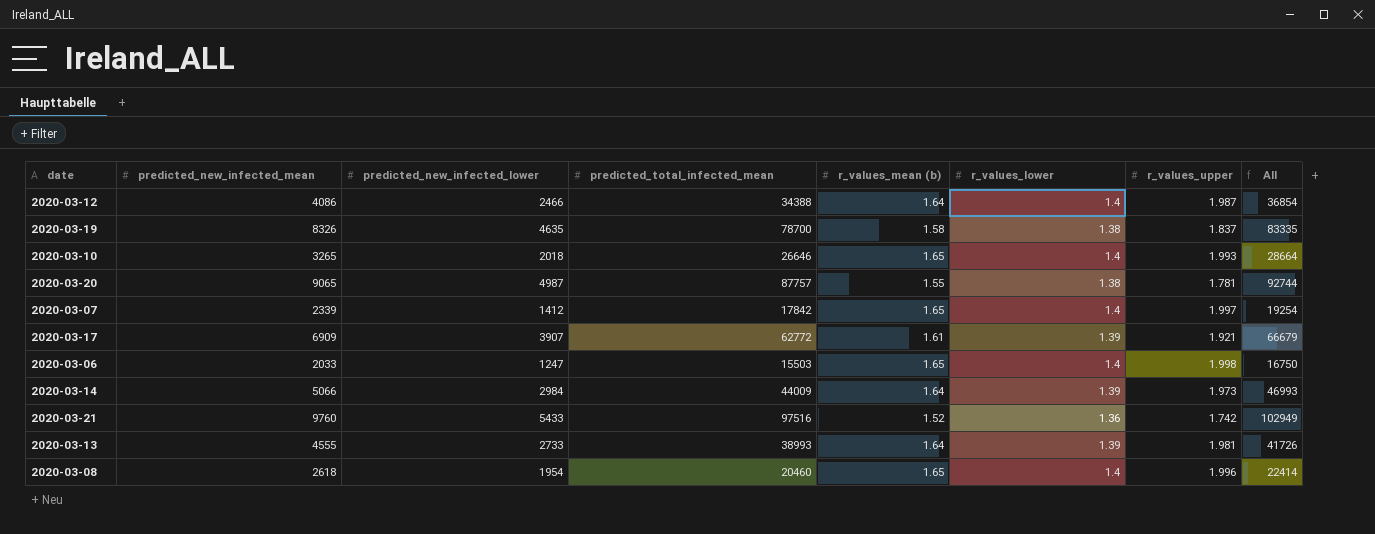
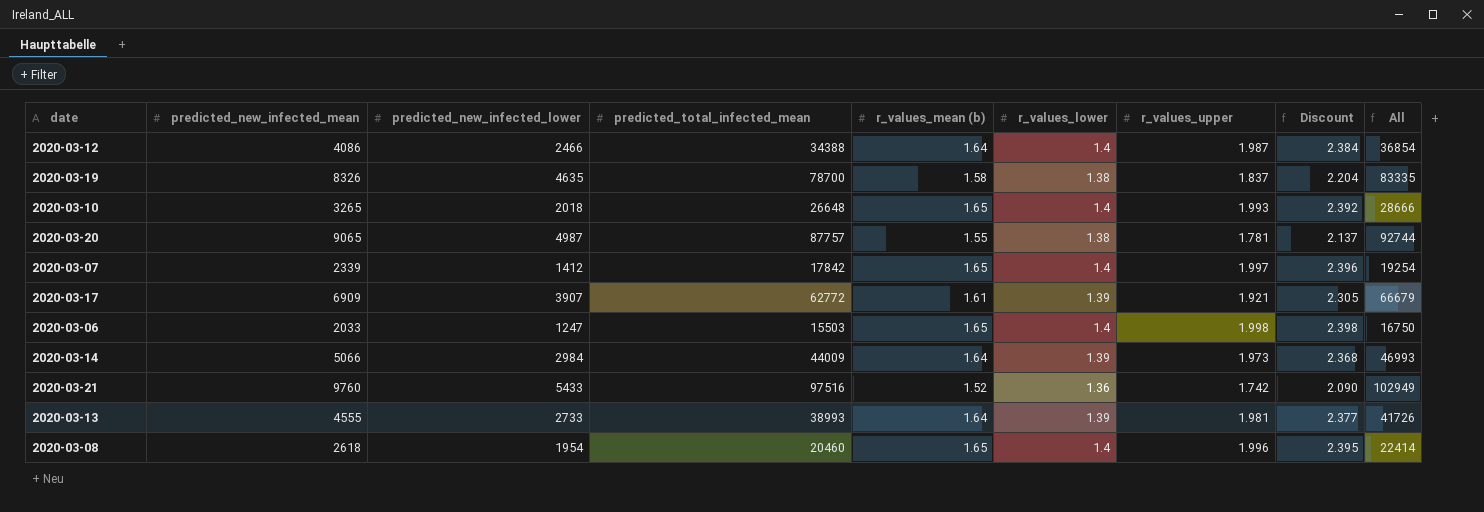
column Discount | formula: none -> [r_values_upper] * 1.2
2020-03-10 | predicted_total_infected_mean: 26646 -> 26648
2020-03-10 | All: 28664 -> 28666

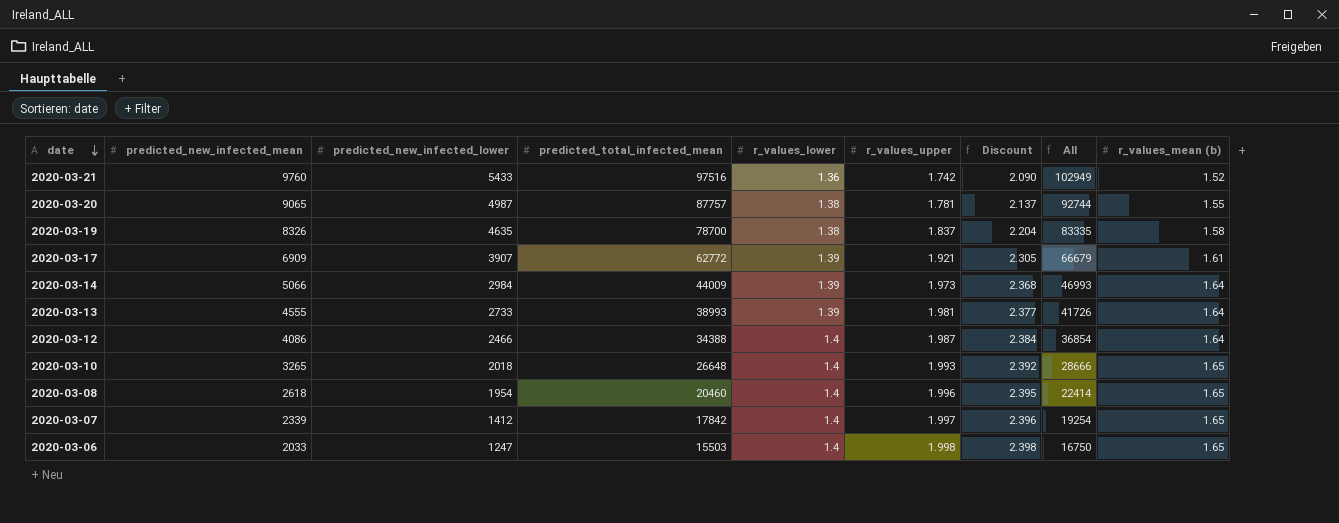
row order: none -> date descending
column r_values_mean (b) | position: 5 -> 9

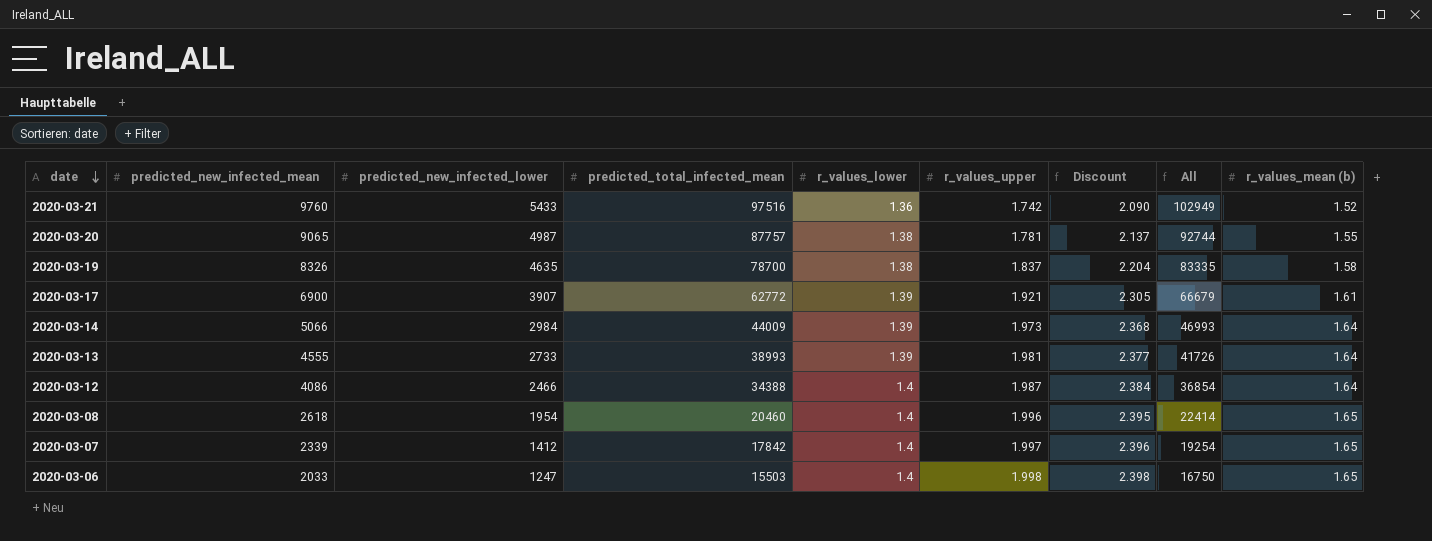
row 2020-03-10: 3265 | 2018 | 26648 | 1.4 | 1.993 | 2.392 | 28666 | 1.65 -> none
2020-03-17 | predicted_new_infected_mean: 6909 -> 6900

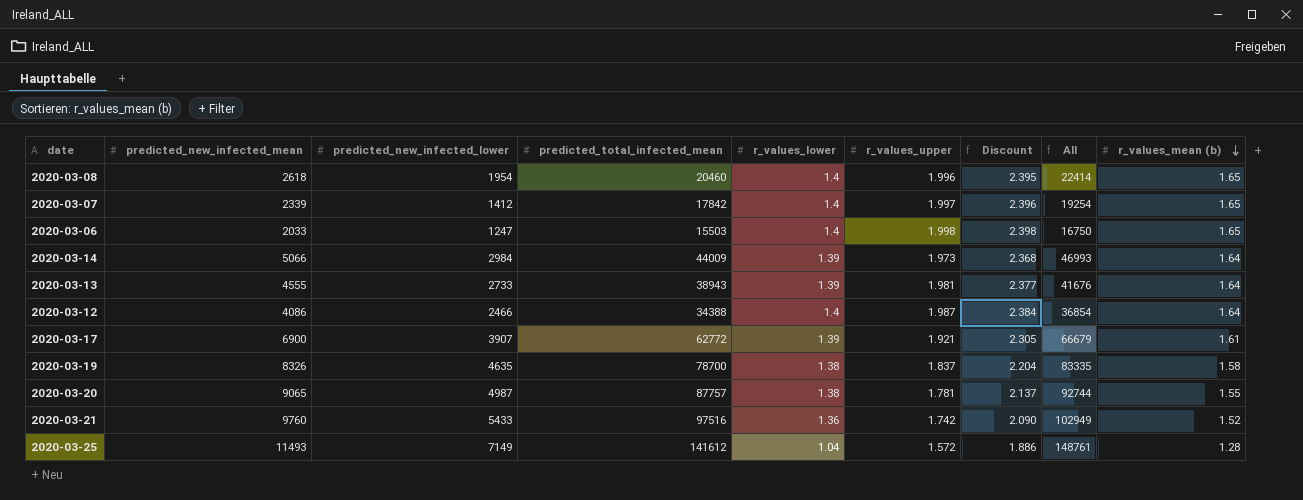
row order: date descending -> r_values_mean (b) descending
2020-03-13 | predicted_total_infected_mean: 38993 -> 38943
2020-03-13 | All: 41726 -> 41676
row 2020-03-25: none -> 11493 | 7149 | 141612 | 1.04 | 1.572 | 1.886 | 148761 | 1.28

